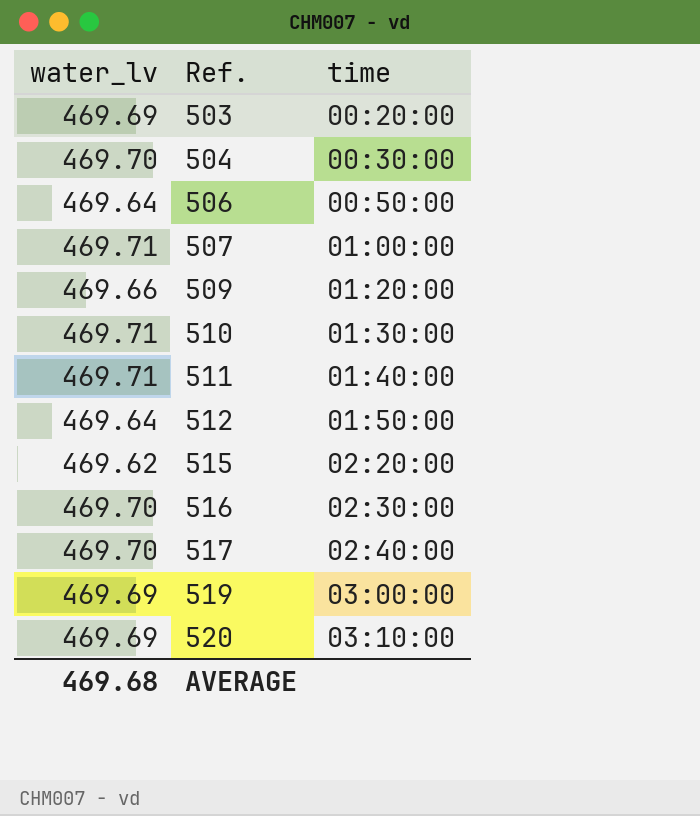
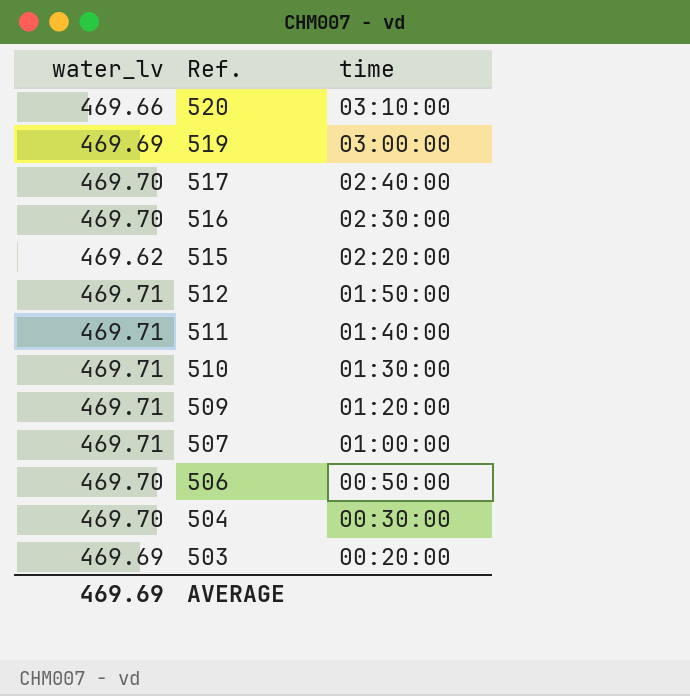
row order: Ref. ascending -> Ref. descending
520 | water_lv: 469.69 -> 469.66
512 | water_lv: 469.64 -> 469.71
509 | water_lv: 469.66 -> 469.71
506 | water_lv: 469.64 -> 469.70
AVERAGE | water_lv: 469.68 -> 469.69

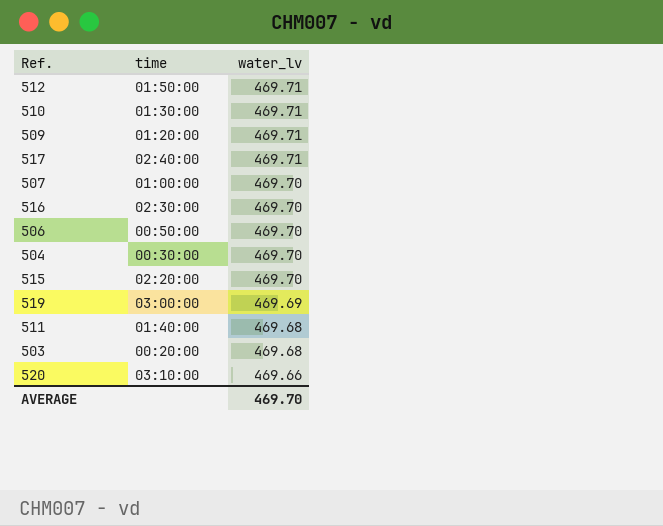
row order: Ref. descending -> water_lv descending
column water_lv | position: 1 -> 3
517 | water_lv: 469.70 -> 469.71
507 | water_lv: 469.71 -> 469.70
515 | water_lv: 469.62 -> 469.70
511 | water_lv: 469.71 -> 469.68
503 | water_lv: 469.69 -> 469.68
AVERAGE | water_lv: 469.69 -> 469.70

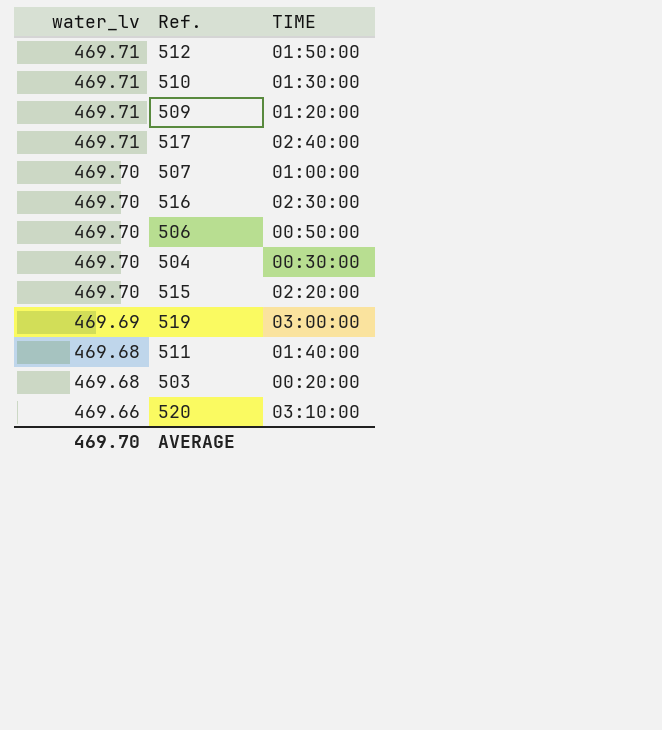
column water_lv | position: 3 -> 1
column name: time -> TIME

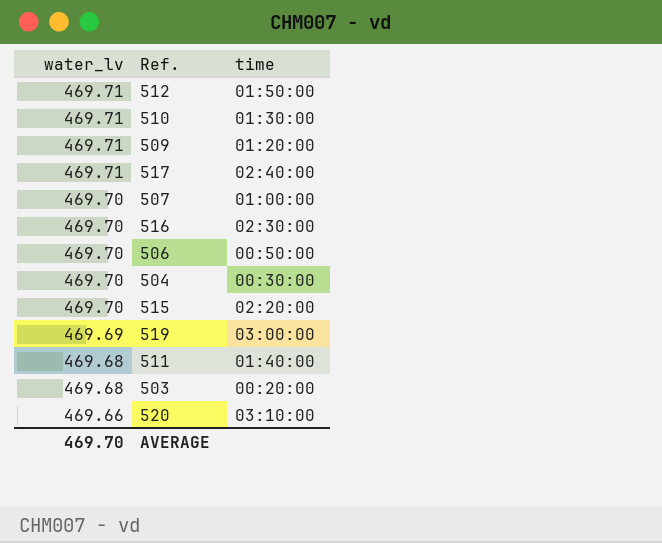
column name: TIME -> time

